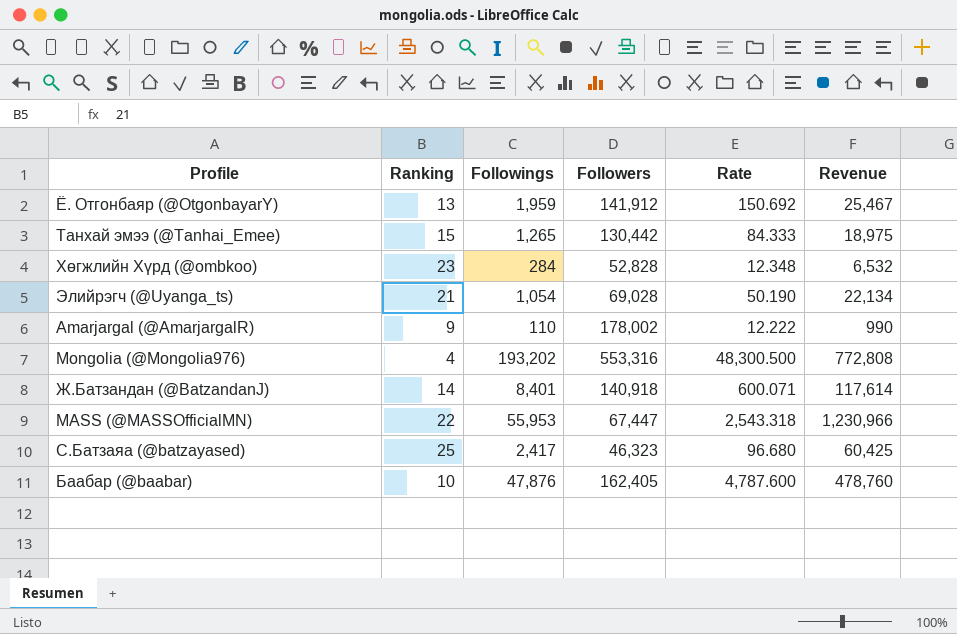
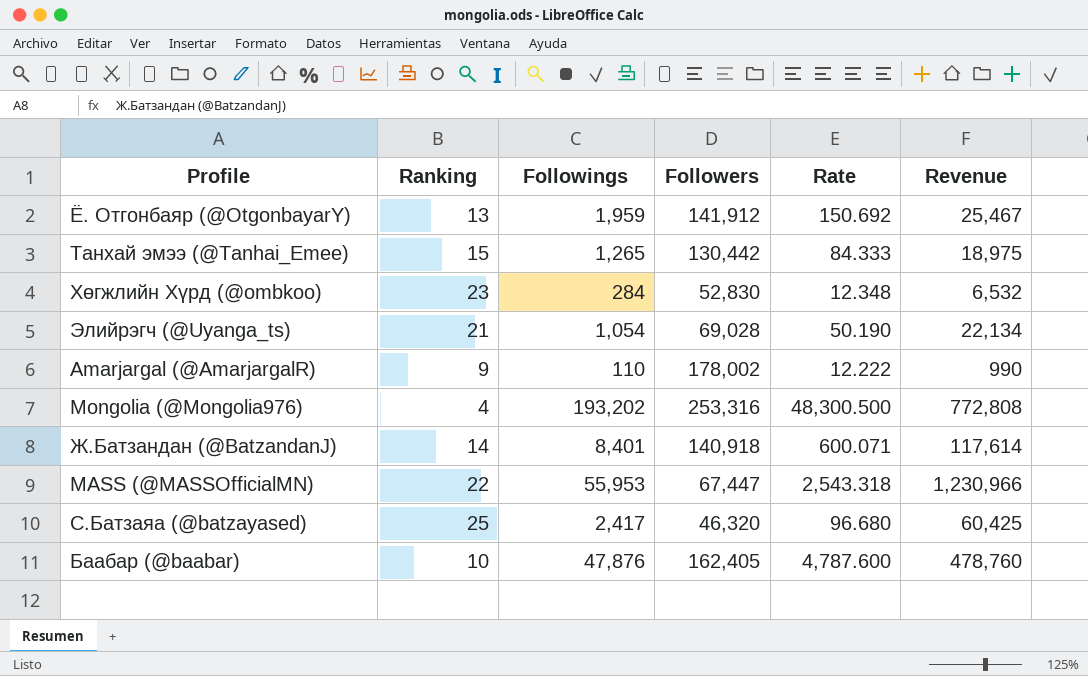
Хөгжлийн Хүрд (@ombkoo) | Followers: 52,828 -> 52,830
Mongolia (@Mongolia976) | Followers: 553,316 -> 253,316
С.Батзаяа (@batzayased) | Followers: 46,323 -> 46,320

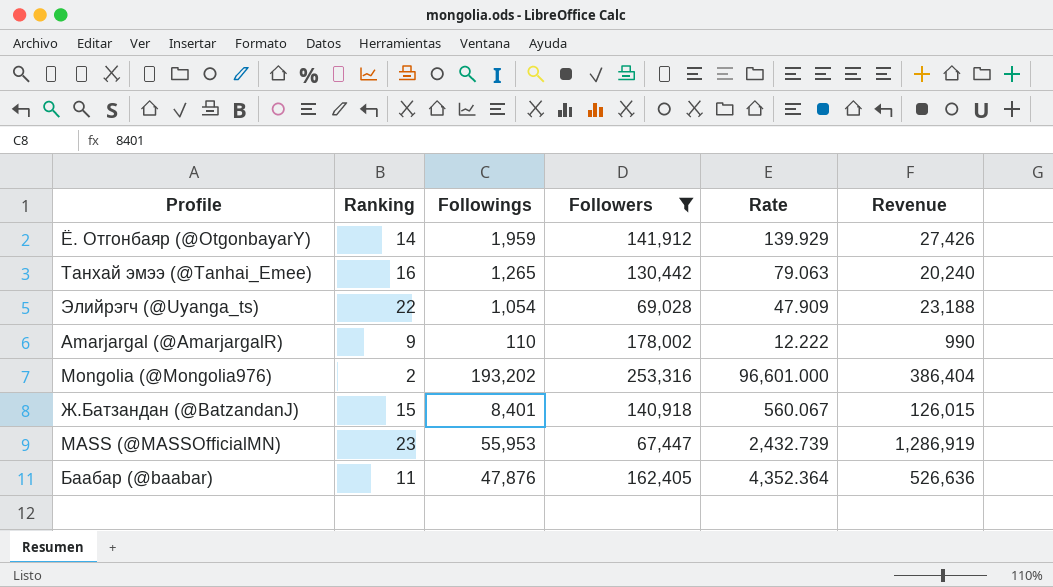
filter: none -> Followers >= 67,447
Ё. Отгонбаяр (@OtgonbayarY) | Ranking: 13 -> 14
Ё. Отгонбаяр (@OtgonbayarY) | Rate: 150.692 -> 139.929
Ё. Отгонбаяр (@OtgonbayarY) | Revenue: 25,467 -> 27,426
Танхай эмээ (@Tanhai_Emee) | Ranking: 15 -> 16
Танхай эмээ (@Tanhai_Emee) | Rate: 84.333 -> 79.063
Танхай эмээ (@Tanhai_Emee) | Revenue: 18,975 -> 20,240
Элийрэгч (@Uyanga_ts) | Ranking: 21 -> 22
Элийрэгч (@Uyanga_ts) | Rate: 50.190 -> 47.909
Элийрэгч (@Uyanga_ts) | Revenue: 22,134 -> 23,188
Mongolia (@Mongolia976) | Ranking: 4 -> 2
Mongolia (@Mongolia976) | Rate: 48,300.500 -> 96,601.000
Mongolia (@Mongolia976) | Revenue: 772,808 -> 386,404
Ж.Батзандан (@BatzandanJ) | Ranking: 14 -> 15
Ж.Батзандан (@BatzandanJ) | Rate: 600.071 -> 560.067
Ж.Батзандан (@BatzandanJ) | Revenue: 117,614 -> 126,015
MASS (@MASSOfficialMN) | Ranking: 22 -> 23
MASS (@MASSOfficialMN) | Rate: 2,543.318 -> 2,432.739
MASS (@MASSOfficialMN) | Revenue: 1,230,966 -> 1,286,919
Баабар (@baabar) | Ranking: 10 -> 11
Баабар (@baabar) | Rate: 4,787.600 -> 4,352.364
Баабар (@baabar) | Revenue: 478,760 -> 526,636

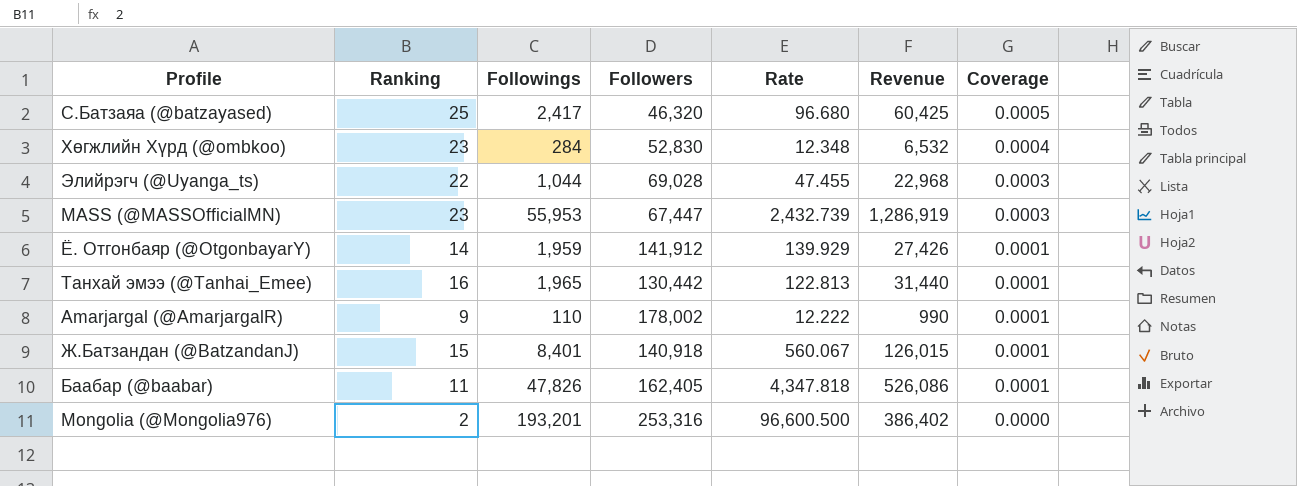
filter: Followers >= 67,447 -> none
row order: none -> Coverage descending
column Coverage | formula: none -> [Ranking] / [Followers]
Элийрэгч (@Uyanga_ts) | Followings: 1,054 -> 1,044
Элийрэгч (@Uyanga_ts) | Rate: 47.909 -> 47.455
Элийрэгч (@Uyanga_ts) | Revenue: 23,188 -> 22,968
Танхай эмээ (@Tanhai_Emee) | Followings: 1,265 -> 1,965
Танхай эмээ (@Tanhai_Emee) | Rate: 79.063 -> 122.813
Танхай эмээ (@Tanhai_Emee) | Revenue: 20,240 -> 31,440
Баабар (@baabar) | Followings: 47,876 -> 47,826
Баабар (@baabar) | Rate: 4,352.364 -> 4,347.818
Баабар (@baabar) | Revenue: 526,636 -> 526,086
Mongolia (@Mongolia976) | Followings: 193,202 -> 193,201
Mongolia (@Mongolia976) | Rate: 96,601.000 -> 96,600.500
Mongolia (@Mongolia976) | Revenue: 386,404 -> 386,402

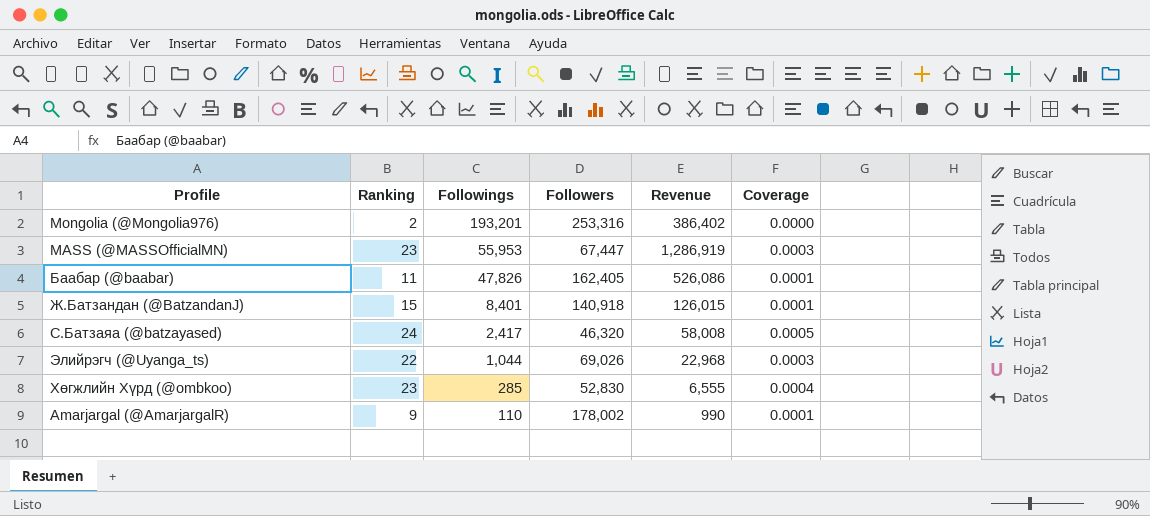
row order: Coverage descending -> Followings descending
column Rate | formula: [Followings] / [Ranking] -> none
row Ё. Отгонбаяр (@OtgonbayarY): 14 | 1,959 | 141,912 | 139.929 | 27,426 | 0.0001 -> none
row Танхай эмээ (@Tanhai_Emee): 16 | 1,965 | 130,442 | 122.813 | 31,440 | 0.0001 -> none
С.Батзаяа (@batzayased) | Ranking: 25 -> 24
С.Батзаяа (@batzayased) | Revenue: 60,425 -> 58,008
Элийрэгч (@Uyanga_ts) | Followers: 69,028 -> 69,026
Хөгжлийн Хүрд (@ombkoo) | Followings: 284 -> 285
Хөгжлийн Хүрд (@ombkoo) | Revenue: 6,532 -> 6,555

